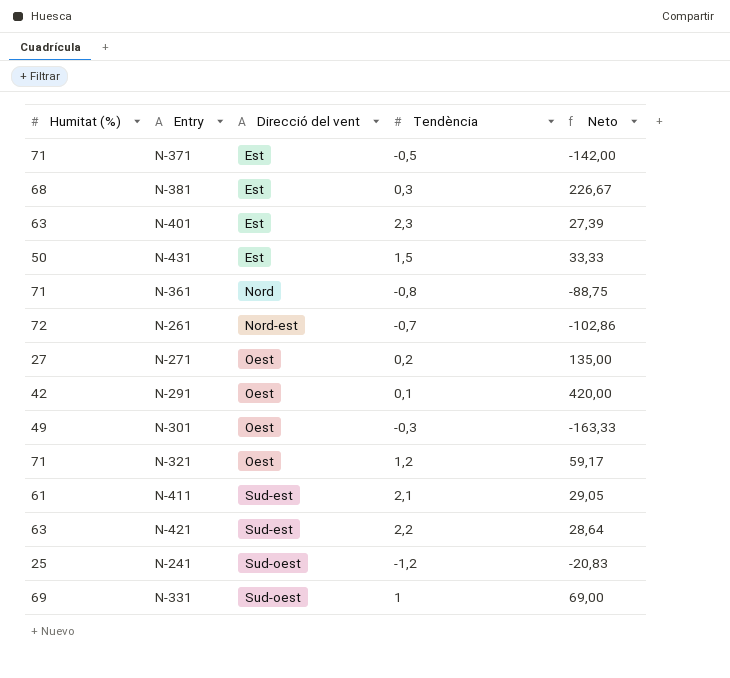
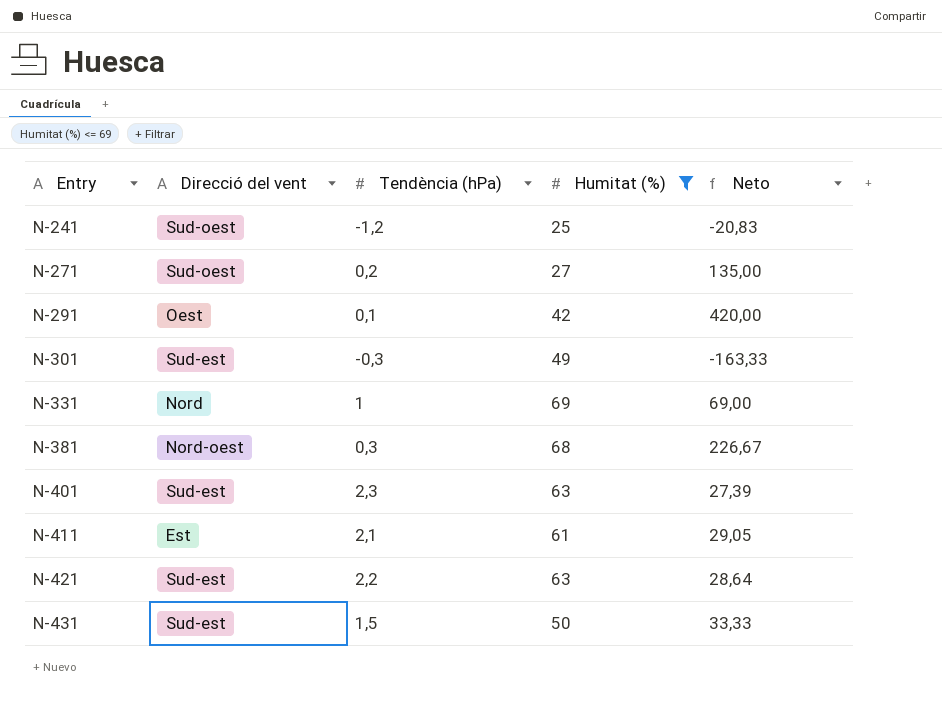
filter: none -> Humitat (%) <= 69
row order: Direcció del vent ascending -> Entry ascending
column name: Tendència -> Tendència (hPa)
column Humitat (%) | position: 1 -> 4
N-271 | Direcció del vent: Oest -> Sud-oest
N-301 | Direcció del vent: Oest -> Sud-est
N-331 | Direcció del vent: Sud-oest -> Nord
N-381 | Direcció del vent: Est -> Nord-oest
N-401 | Direcció del vent: Est -> Sud-est
N-411 | Direcció del vent: Sud-est -> Est
N-431 | Direcció del vent: Est -> Sud-est

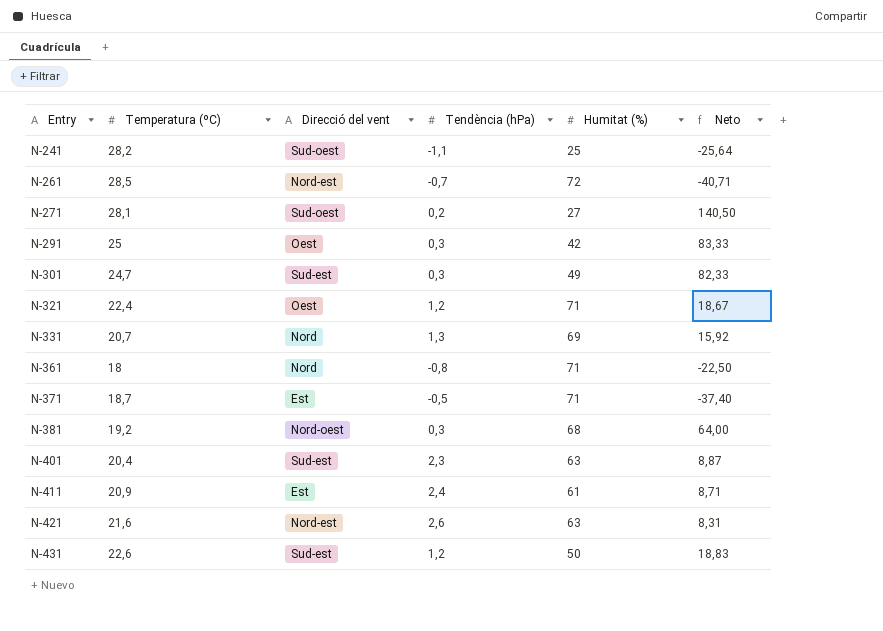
filter: Humitat (%) <= 69 -> none
column Temperatura (ºC) | position: none -> 2
column Neto | formula: [Humitat (%)] / [Tendència (hPa)] -> [Temperatura (ºC)] / [Tendència (hPa)]
N-241 | Tendència (hPa): -1,2 -> -1,1
N-291 | Tendència (hPa): 0,1 -> 0,3
N-301 | Tendència (hPa): -0,3 -> 0,3
N-331 | Tendència (hPa): 1 -> 1,3
N-411 | Tendència (hPa): 2,1 -> 2,4
N-421 | Direcció del vent: Sud-est -> Nord-est
N-421 | Tendència (hPa): 2,2 -> 2,6
N-431 | Tendència (hPa): 1,5 -> 1,2

